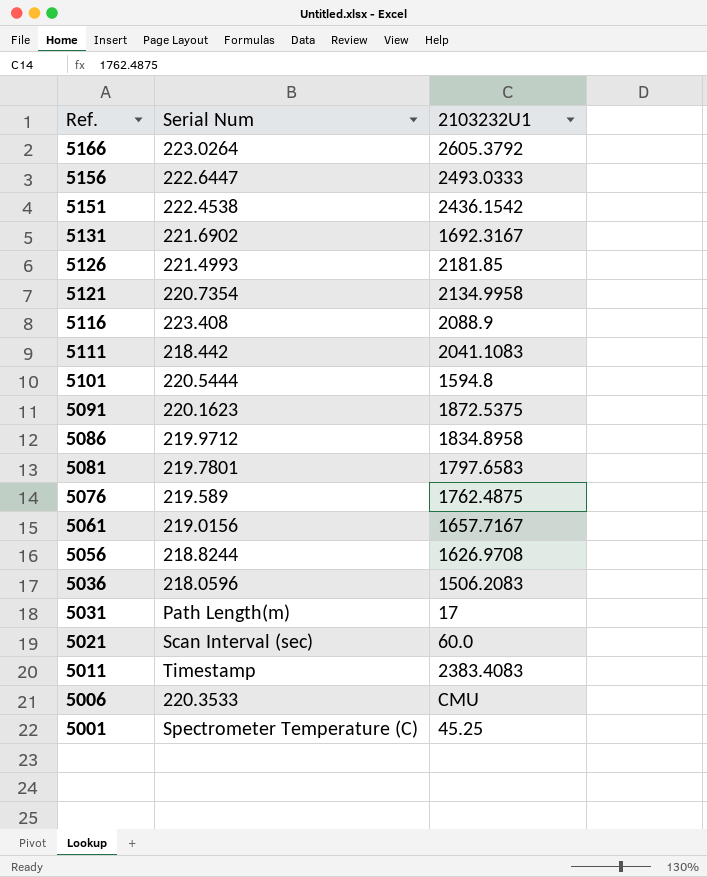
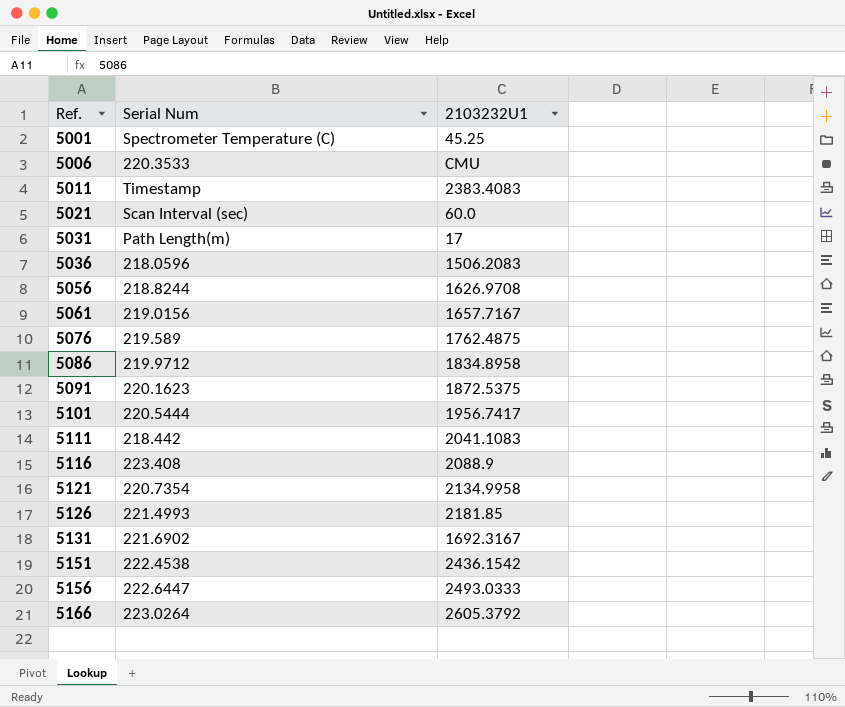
row order: Ref. descending -> Ref. ascending
row 5081: 219.7801 | 1797.6583 -> none
5101 | 2103232U1: 1594.8 -> 1956.7417

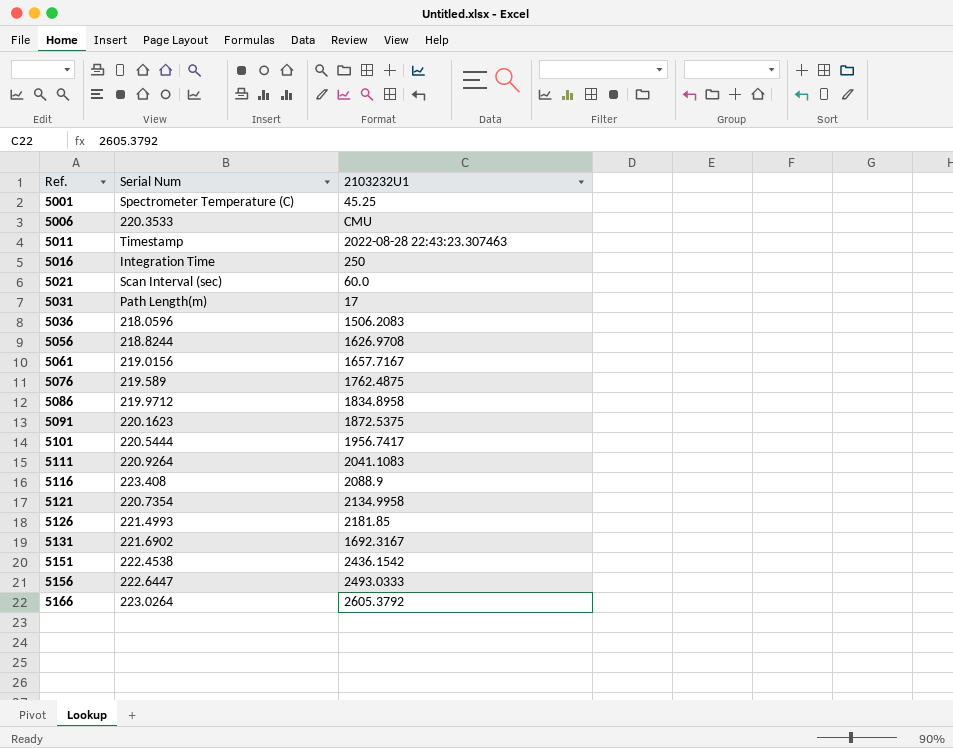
5011 | 2103232U1: 2383.4083 -> 2022-08-28 22:43:23.307463
row 5016: none -> Integration Time | 250
5111 | Serial Num: 218.442 -> 220.9264

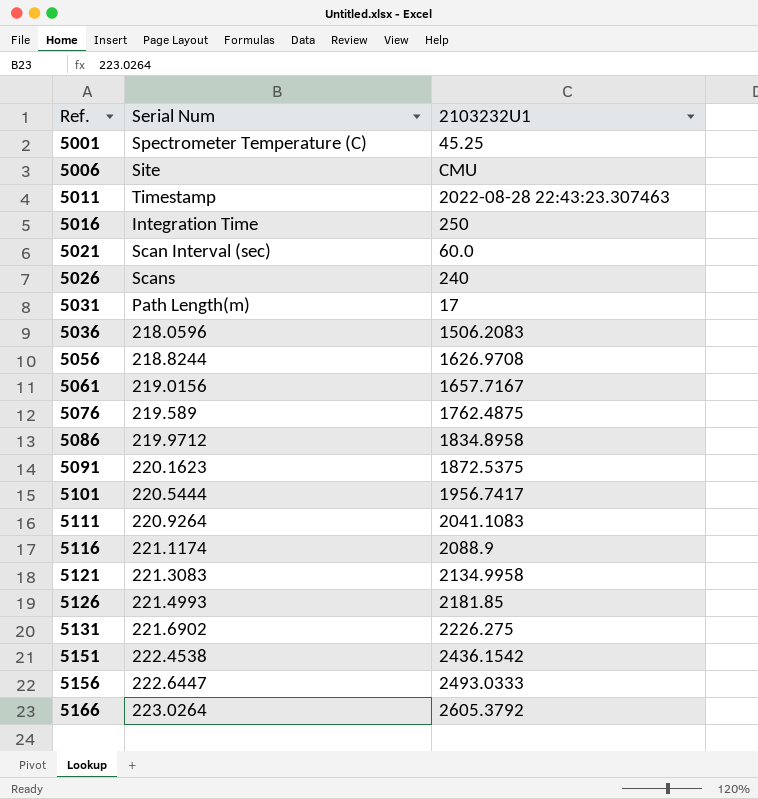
5006 | Serial Num: 220.3533 -> Site
row 5026: none -> Scans | 240
5116 | Serial Num: 223.408 -> 221.1174
5121 | Serial Num: 220.7354 -> 221.3083
5131 | 2103232U1: 1692.3167 -> 2226.275

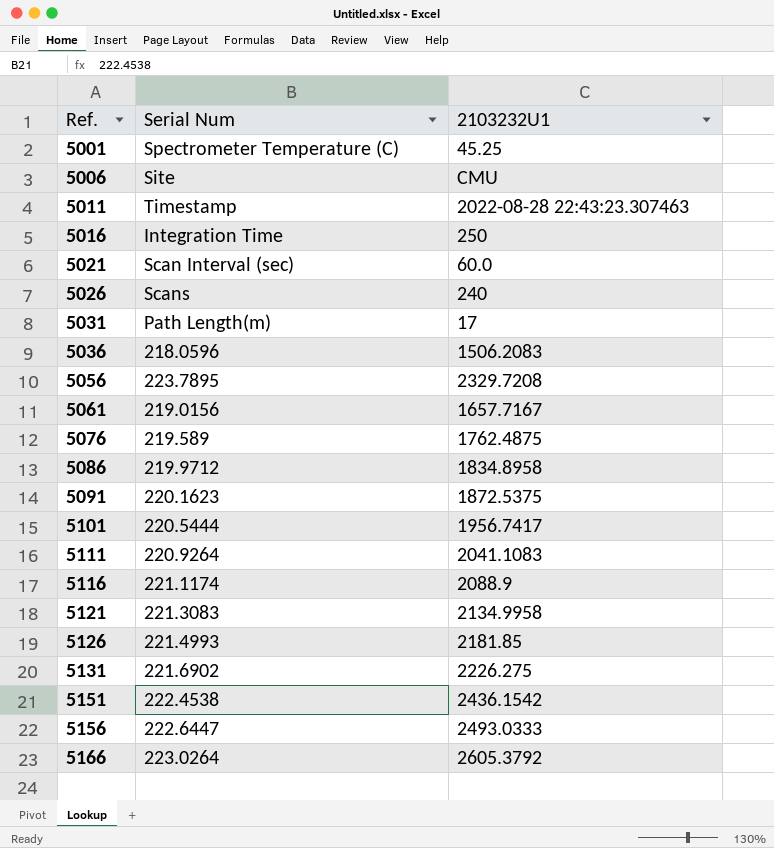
5056 | Serial Num: 218.8244 -> 223.7895
5056 | 2103232U1: 1626.9708 -> 2329.7208

